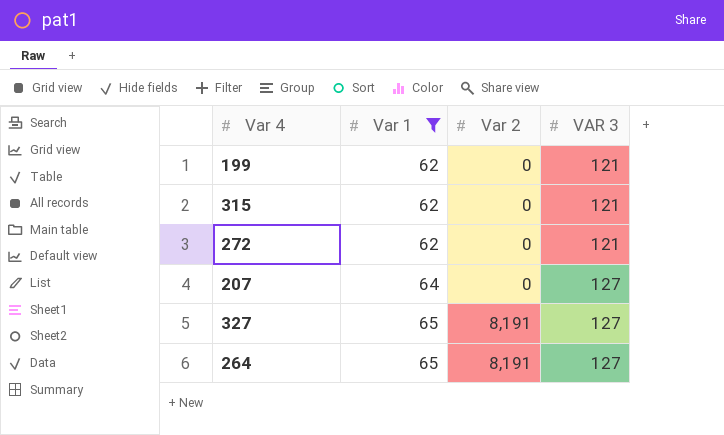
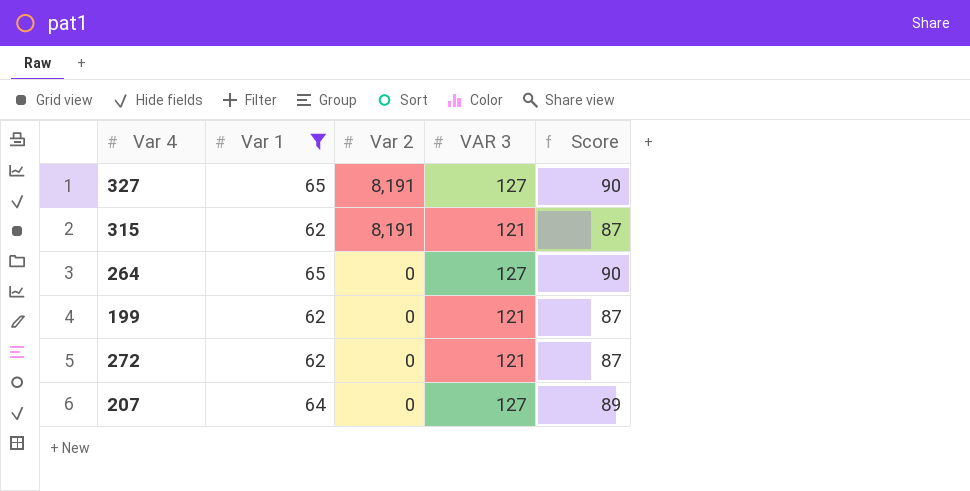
row order: Var 1 ascending -> Var 2 descending
column Score | formula: none -> [Var 1] + 25
315 | Var 2: 0 -> 8,191
264 | Var 2: 8,191 -> 0

